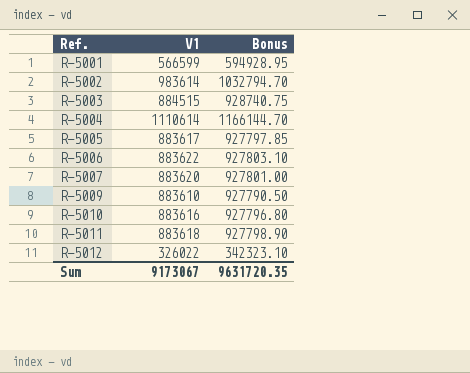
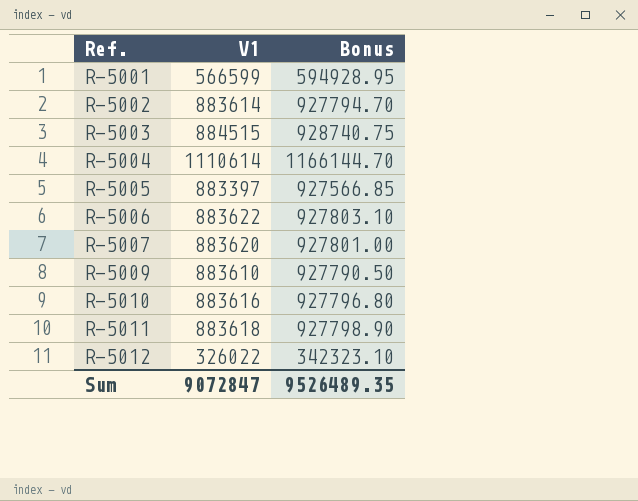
R-5002 | V1: 983614 -> 883614
R-5002 | Bonus: 1032794.70 -> 927794.70
R-5005 | V1: 883617 -> 883397
R-5005 | Bonus: 927797.85 -> 927566.85
Sum | V1: 9173067 -> 9072847
Sum | Bonus: 9631720.35 -> 9526489.35

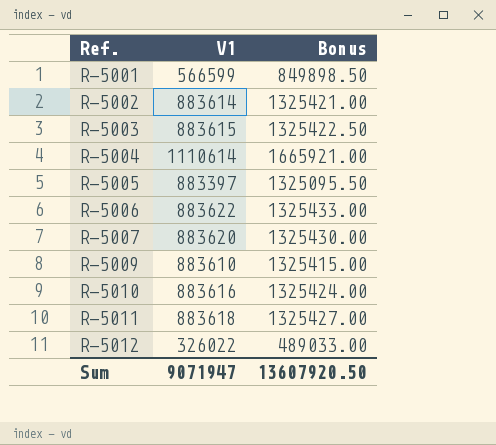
column Bonus | formula: [V1] * 1.05 -> [V1] * 1.5
R-5003 | V1: 884515 -> 883615
Sum | V1: 9072847 -> 9071947
Sum | Bonus: 9526489.35 -> 13607920.50

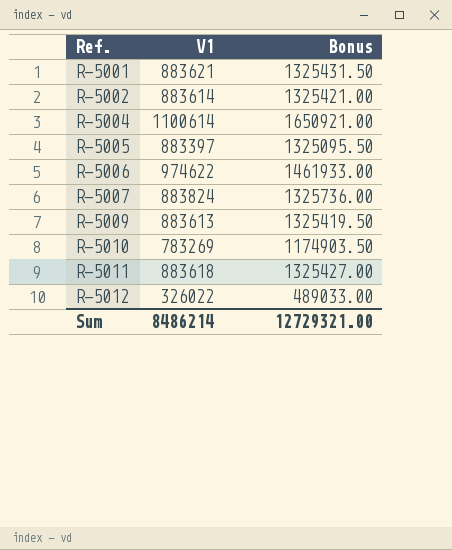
row R-5003: 883615 | 1325422.50 -> none
R-5001 | V1: 566599 -> 883621
R-5001 | Bonus: 849898.50 -> 1325431.50
R-5004 | V1: 1110614 -> 1100614
R-5004 | Bonus: 1665921.00 -> 1650921.00
R-5006 | V1: 883622 -> 974622
R-5006 | Bonus: 1325433.00 -> 1461933.00
R-5007 | V1: 883620 -> 883824
R-5007 | Bonus: 1325430.00 -> 1325736.00
R-5009 | V1: 883610 -> 883613
R-5009 | Bonus: 1325415.00 -> 1325419.50
R-5010 | V1: 883616 -> 783269
R-5010 | Bonus: 1325424.00 -> 1174903.50
Sum | V1: 9071947 -> 8486214
Sum | Bonus: 13607920.50 -> 12729321.00

